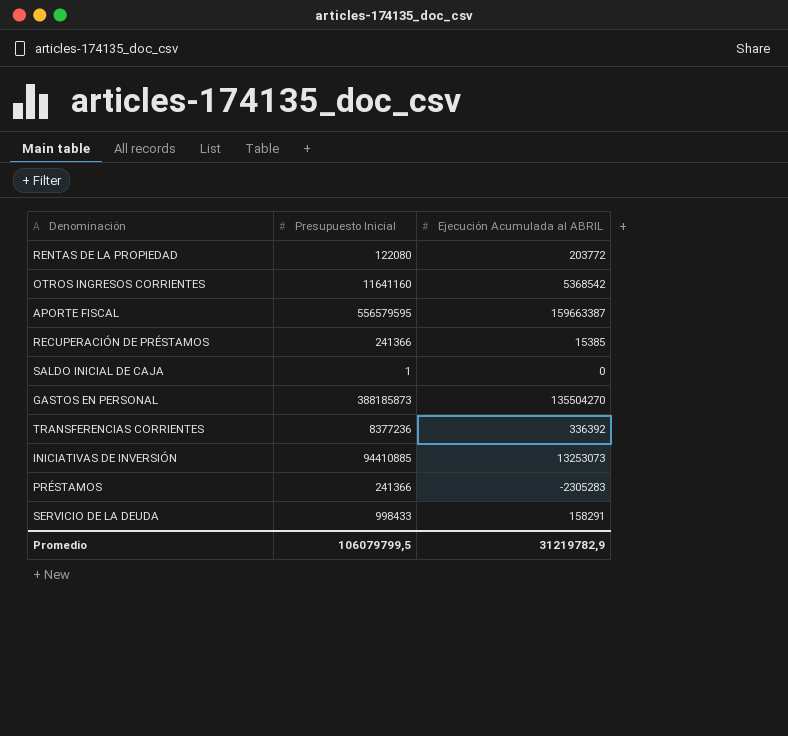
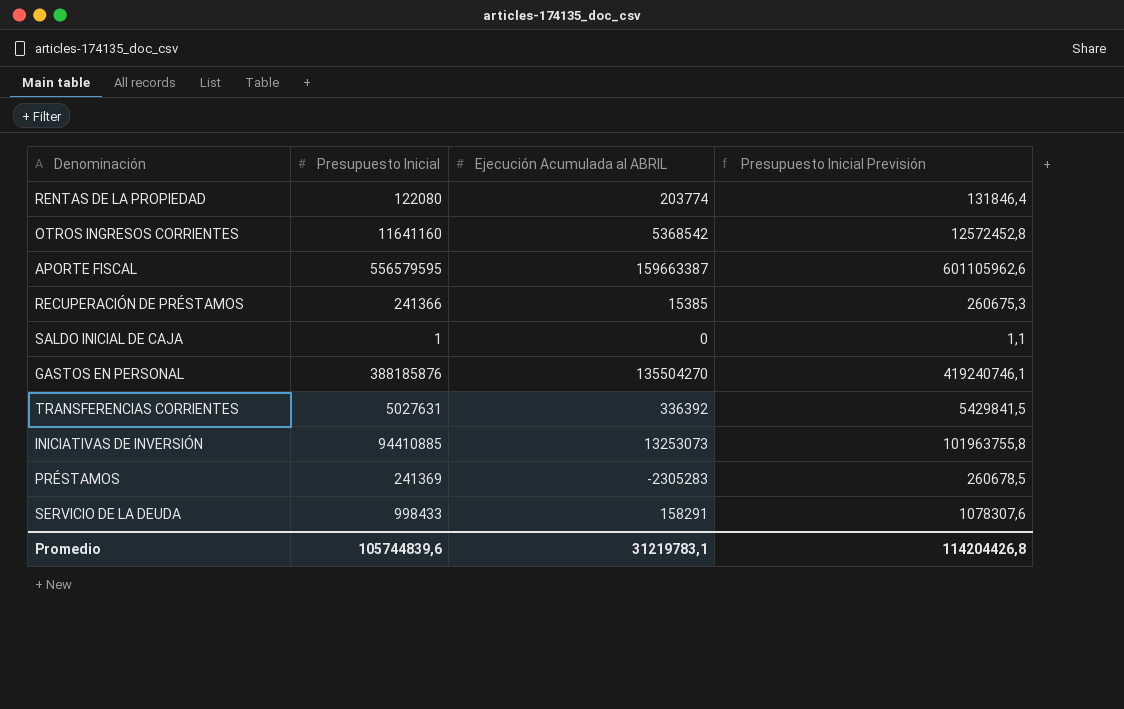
column Presupuesto Inicial Previsión | formula: none -> [Presupuesto Inicial] * 1,08
RENTAS DE LA PROPIEDAD | Ejecución Acumulada al ABRIL: 203772 -> 203774
GASTOS EN PERSONAL | Presupuesto Inicial: 388185873 -> 388185876
TRANSFERENCIAS CORRIENTES | Presupuesto Inicial: 8377236 -> 5027631
PRÉSTAMOS | Presupuesto Inicial: 241366 -> 241369
Promedio | Presupuesto Inicial: 106079799,5 -> 105744839,6
Promedio | Ejecución Acumulada al ABRIL: 31219782,9 -> 31219783,1

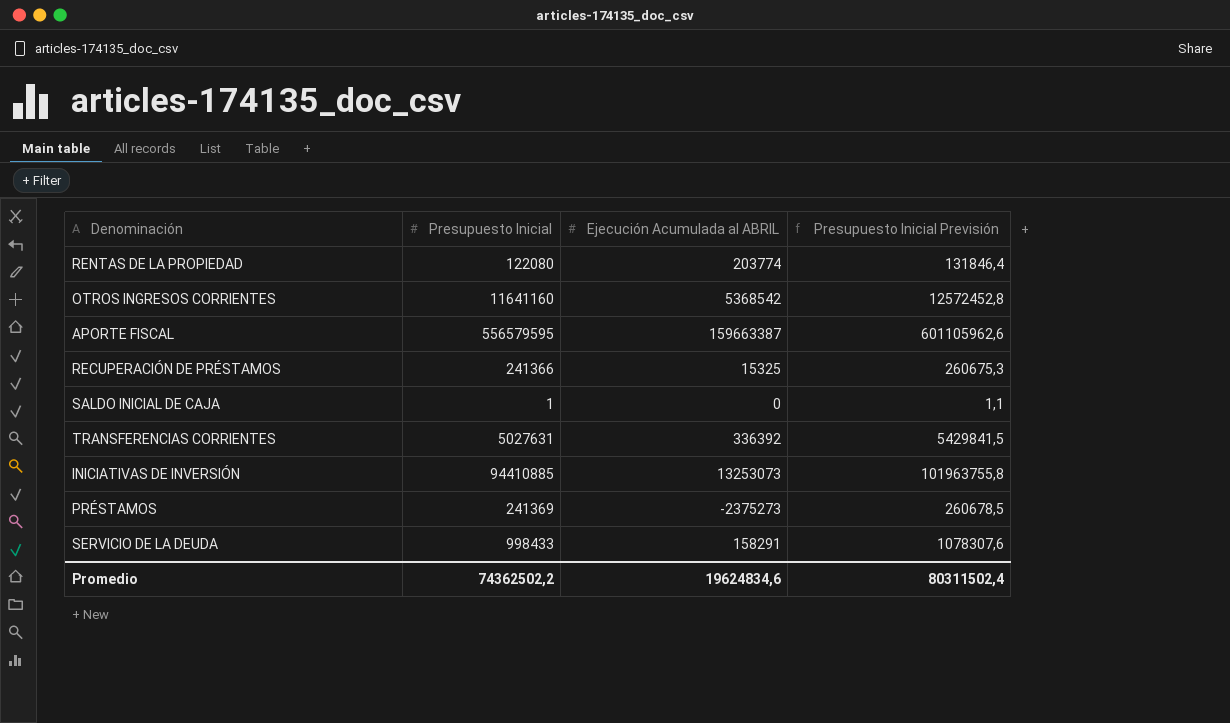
row GASTOS EN PERSONAL: 388185876 | 135504270 | 419240746,1 -> none
RECUPERACIÓN DE PRÉSTAMOS | Ejecución Acumulada al ABRIL: 15385 -> 15325
PRÉSTAMOS | Ejecución Acumulada al ABRIL: -2305283 -> -2375273
Promedio | Presupuesto Inicial: 105744839,6 -> 74362502,2
Promedio | Ejecución Acumulada al ABRIL: 31219783,1 -> 19624834,6
Promedio | Presupuesto Inicial Previsión: 114204426,8 -> 80311502,4

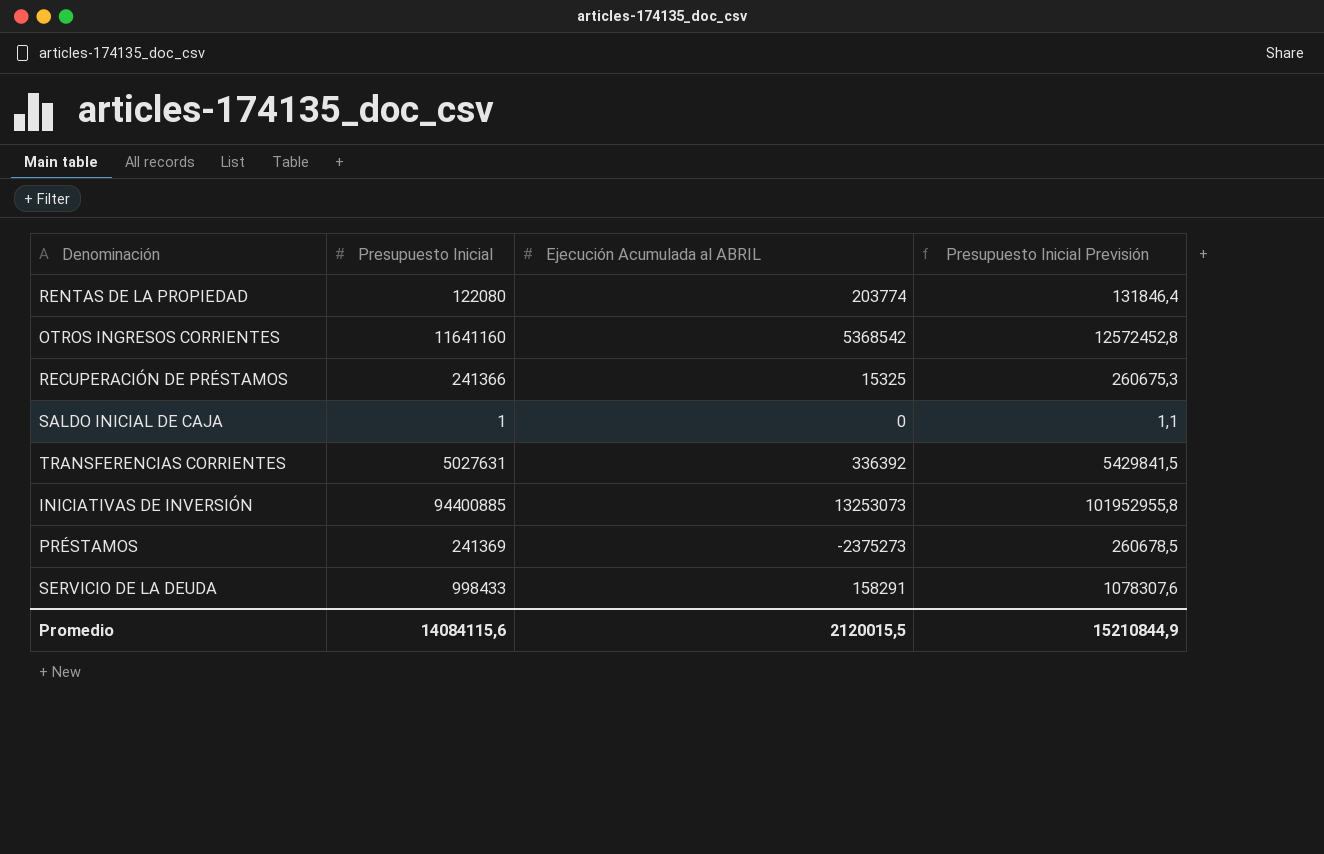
row APORTE FISCAL: 556579595 | 159663387 | 601105962,6 -> none
INICIATIVAS DE INVERSIÓN | Presupuesto Inicial: 94410885 -> 94400885
INICIATIVAS DE INVERSIÓN | Presupuesto Inicial Previsión: 101963755,8 -> 101952955,8
Promedio | Presupuesto Inicial: 74362502,2 -> 14084115,6
Promedio | Ejecución Acumulada al ABRIL: 19624834,6 -> 2120015,5
Promedio | Presupuesto Inicial Previsión: 80311502,4 -> 15210844,9

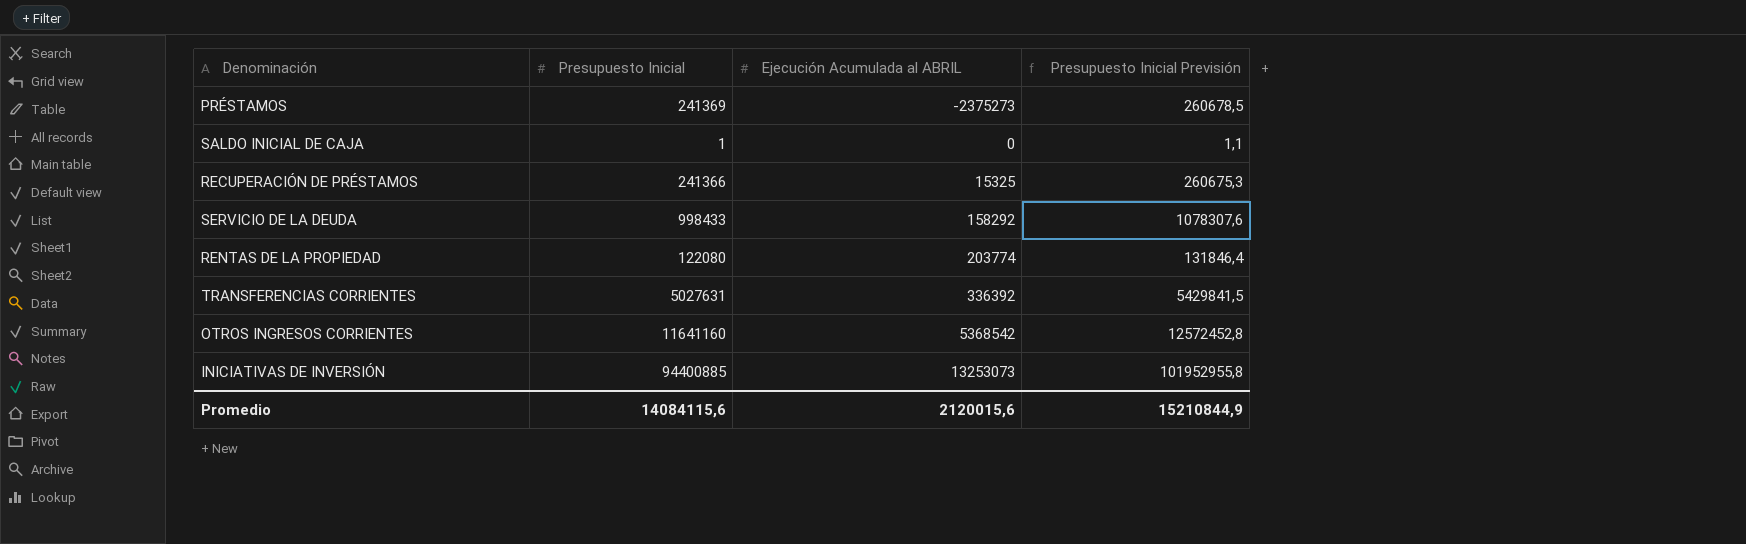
row order: none -> Ejecución Acumulada al ABRIL ascending
SERVICIO DE LA DEUDA | Ejecución Acumulada al ABRIL: 158291 -> 158292
Promedio | Ejecución Acumulada al ABRIL: 2120015,5 -> 2120015,6

